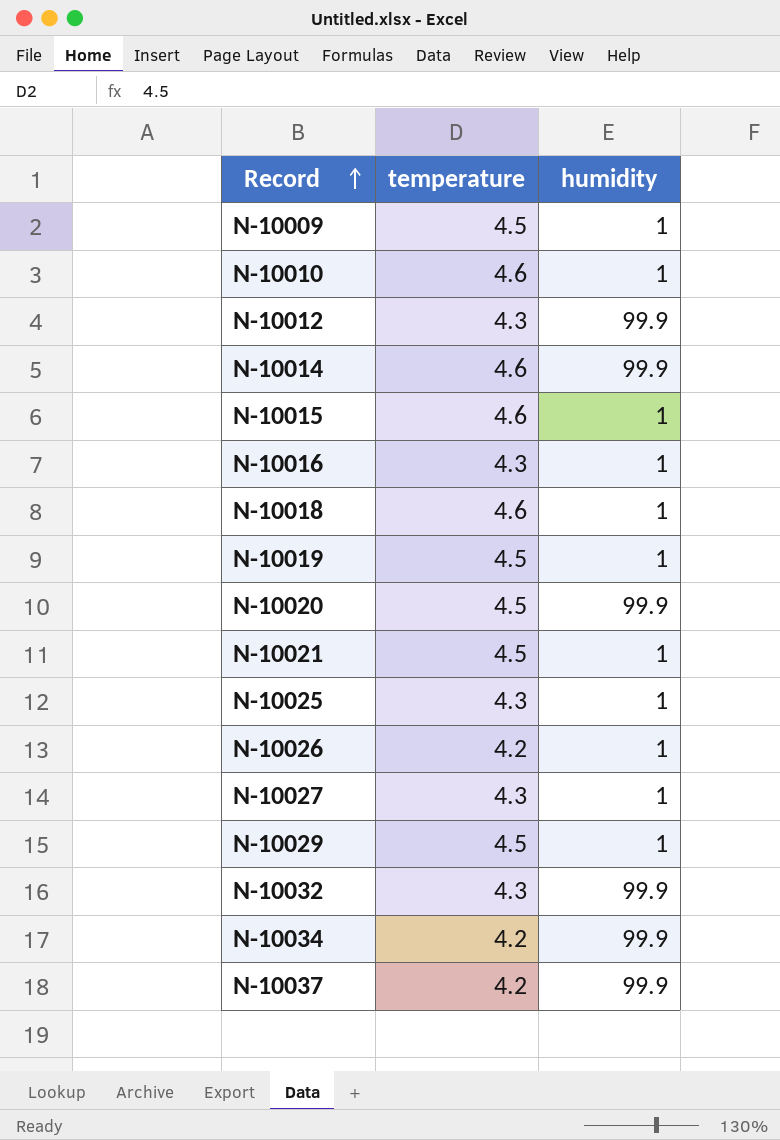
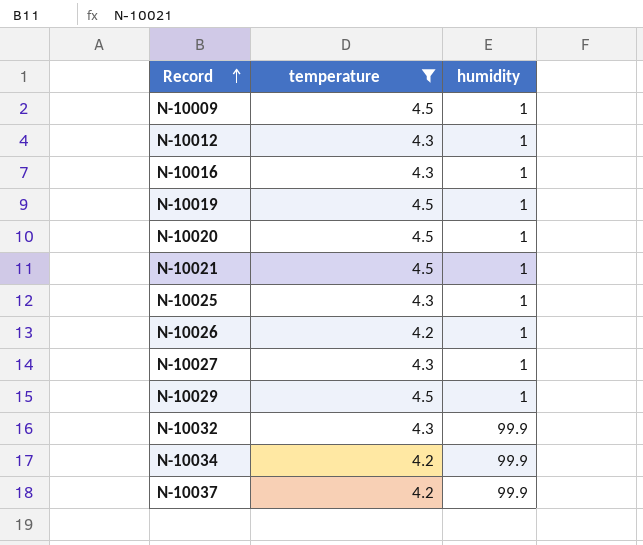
filter: none -> temperature != 4.6
N-10012 | humidity: 99.9 -> 1
N-10020 | humidity: 99.9 -> 1

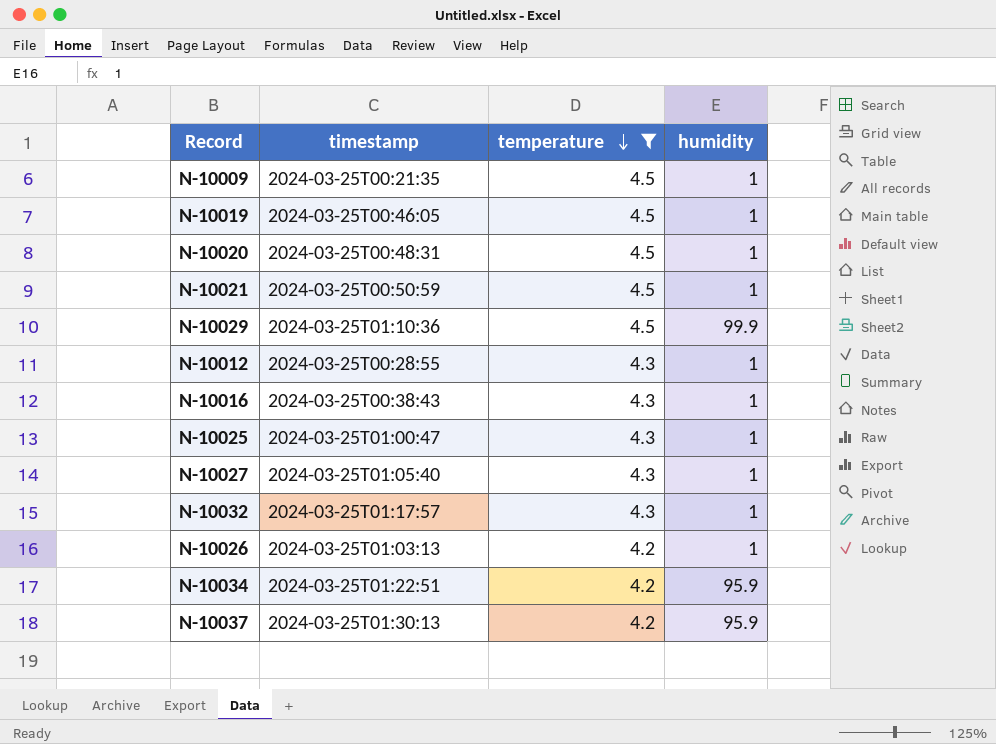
row order: Record ascending -> temperature descending
column timestamp | position: none -> 2
N-10029 | humidity: 1 -> 99.9
N-10032 | humidity: 99.9 -> 1
N-10034 | humidity: 99.9 -> 95.9
N-10037 | humidity: 99.9 -> 95.9

